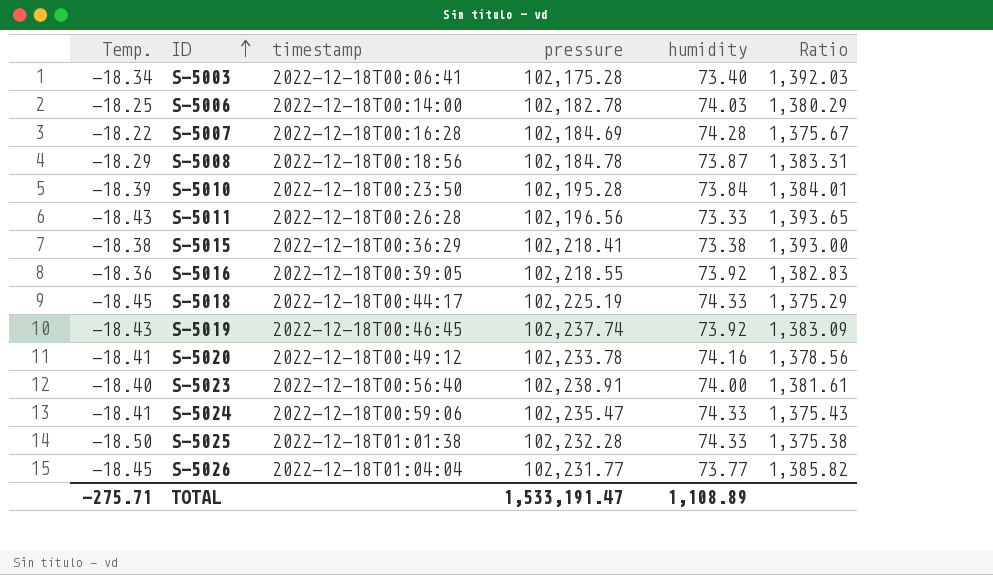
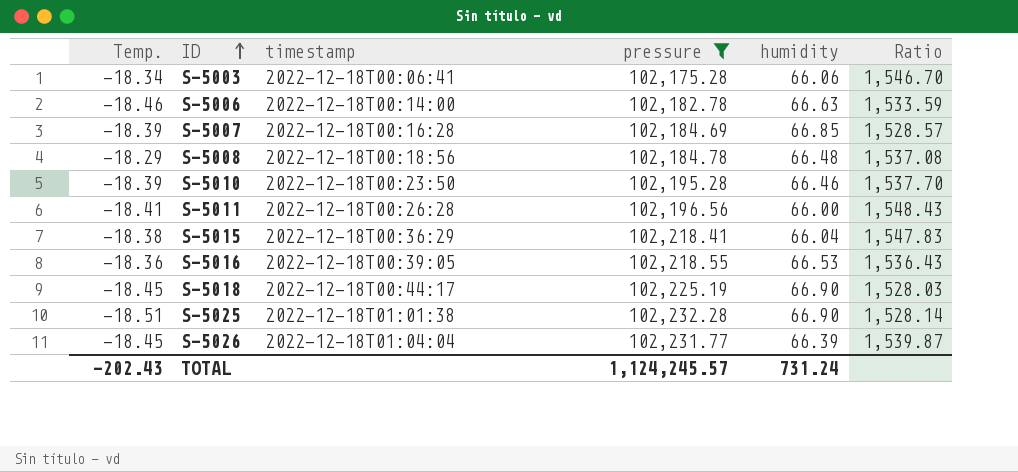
filter: none -> pressure <= 102,232.28
S-5003 | humidity: 73.40 -> 66.06
S-5003 | Ratio: 1,392.03 -> 1,546.70
S-5006 | Temp.: -18.25 -> -18.46
S-5006 | humidity: 74.03 -> 66.63
S-5006 | Ratio: 1,380.29 -> 1,533.59
S-5007 | Temp.: -18.22 -> -18.39
S-5007 | humidity: 74.28 -> 66.85
S-5007 | Ratio: 1,375.67 -> 1,528.57
S-5008 | humidity: 73.87 -> 66.48
S-5008 | Ratio: 1,383.31 -> 1,537.08
S-5010 | humidity: 73.84 -> 66.46
S-5010 | Ratio: 1,384.01 -> 1,537.70
S-5011 | Temp.: -18.43 -> -18.41
S-5011 | humidity: 73.33 -> 66.00
S-5011 | Ratio: 1,393.65 -> 1,548.43
S-5015 | humidity: 73.38 -> 66.04
S-5015 | Ratio: 1,393.00 -> 1,547.83
S-5016 | humidity: 73.92 -> 66.53
S-5016 | Ratio: 1,382.83 -> 1,536.43
S-5018 | humidity: 74.33 -> 66.90
S-5018 | Ratio: 1,375.29 -> 1,528.03
S-5025 | Temp.: -18.50 -> -18.51
S-5025 | humidity: 74.33 -> 66.90
S-5025 | Ratio: 1,375.38 -> 1,528.14
S-5026 | humidity: 73.77 -> 66.39
S-5026 | Ratio: 1,385.82 -> 1,539.87
TOTAL | Temp.: -275.71 -> -202.43
TOTAL | pressure: 1,533,191.47 -> 1,124,245.57
TOTAL | humidity: 1,108.89 -> 731.24

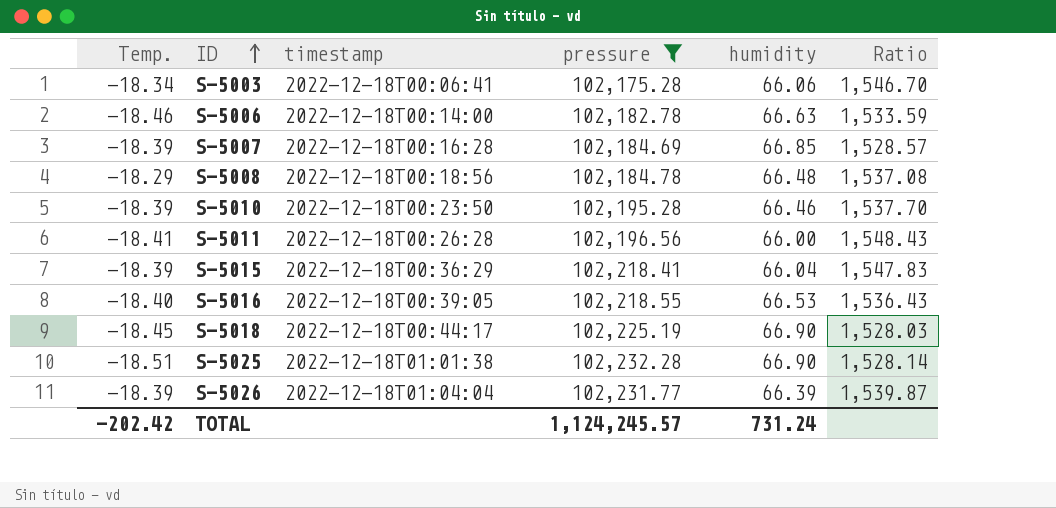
S-5015 | Temp.: -18.38 -> -18.39
S-5016 | Temp.: -18.36 -> -18.40
S-5026 | Temp.: -18.45 -> -18.39
TOTAL | Temp.: -202.43 -> -202.42

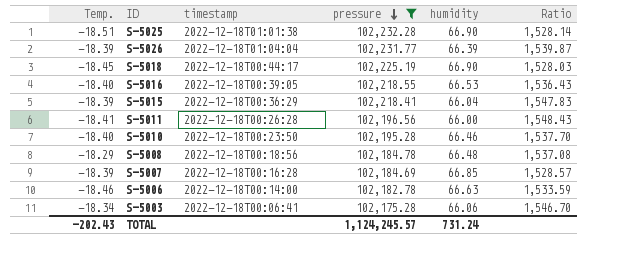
row order: ID ascending -> pressure descending
S-5010 | Temp.: -18.39 -> -18.40
TOTAL | Temp.: -202.42 -> -202.43

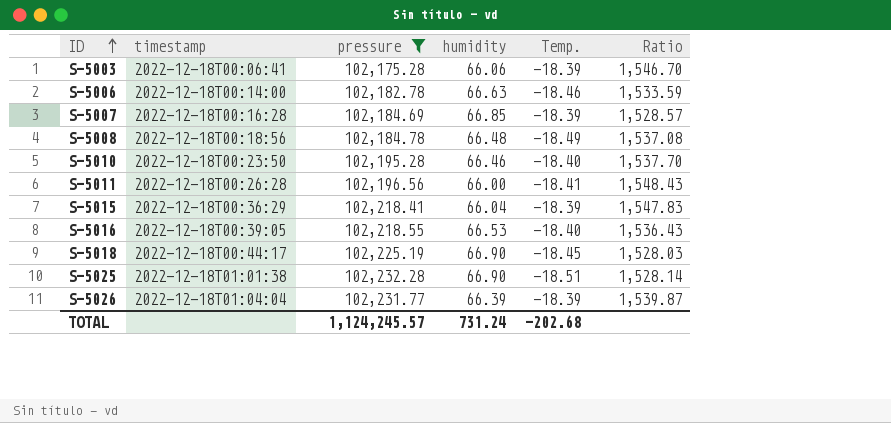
row order: pressure descending -> ID ascending
column Temp. | position: 1 -> 5
S-5003 | Temp.: -18.34 -> -18.39
S-5008 | Temp.: -18.29 -> -18.49
TOTAL | Temp.: -202.43 -> -202.68

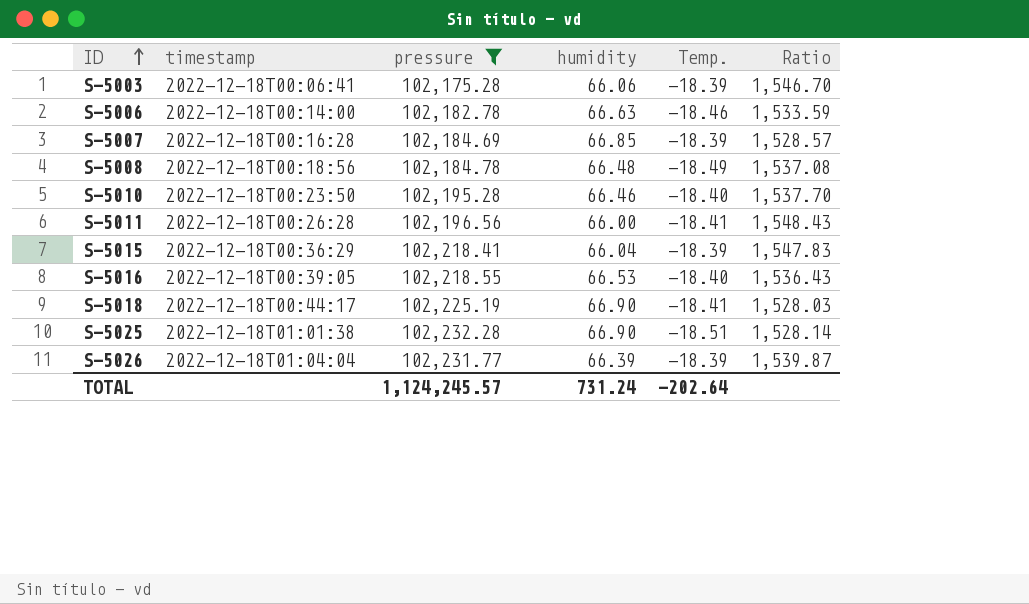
S-5018 | Temp.: -18.45 -> -18.41
TOTAL | Temp.: -202.68 -> -202.64

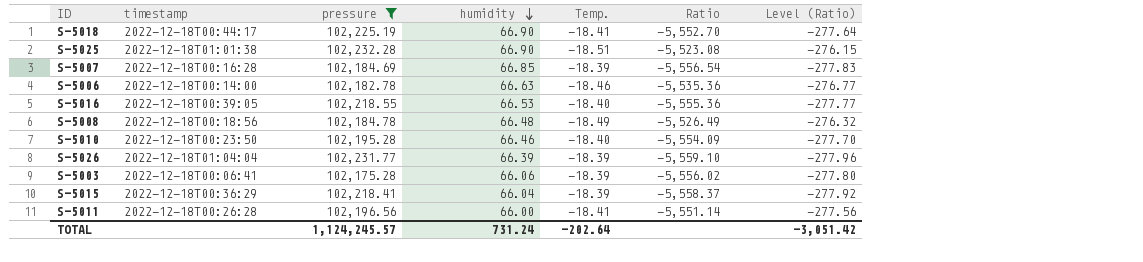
row order: ID ascending -> humidity descending
column Ratio | formula: [pressure] / [humidity] -> [pressure] / [Temp.]
column Level (Ratio) | formula: none -> [Ratio] * 0.05

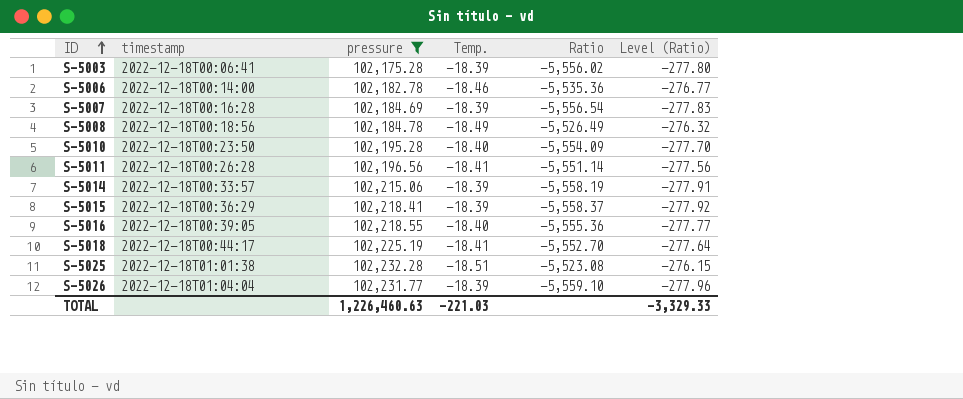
row order: humidity descending -> ID ascending
column humidity | position: 4 -> none
row S-5014: none -> 2022-12-18T00:33:57 | 102,215.06 | -18.39 | -5,558.19 | -277.91
TOTAL | pressure: 1,124,245.57 -> 1,226,460.63
TOTAL | Temp.: -202.64 -> -221.03
TOTAL | Level (Ratio): -3,051.42 -> -3,329.33

